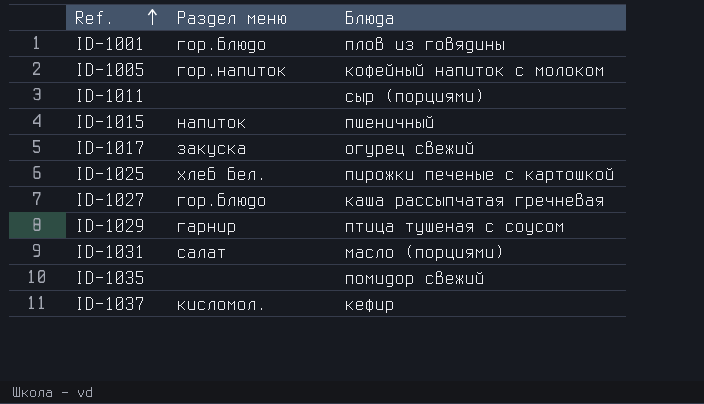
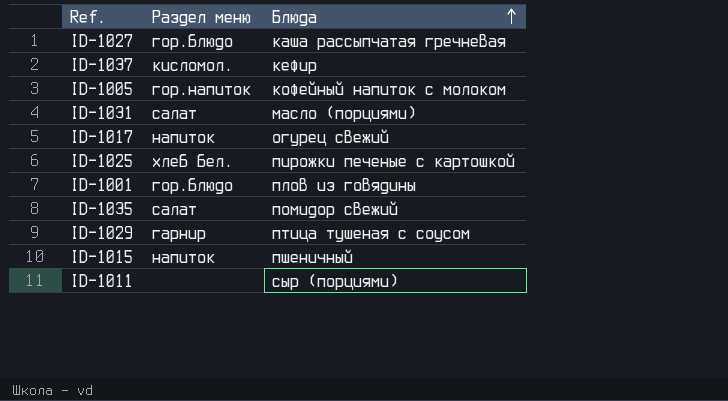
row order: Ref. ascending -> Блюда ascending
ID-1017 | Раздел меню: закуска -> напиток
ID-1035 | Раздел меню: none -> салат

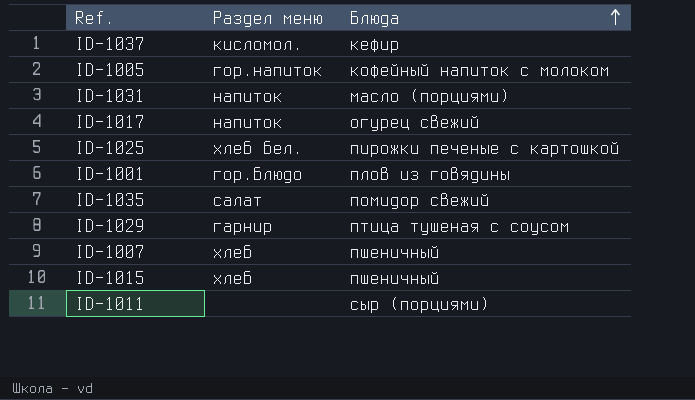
row ID-1027: гор.блюдо | каша рассыпчатая гречневая -> none
ID-1031 | Раздел меню: салат -> напиток
row ID-1007: none -> хлеб | пшеничный
ID-1015 | Раздел меню: напиток -> хлеб

